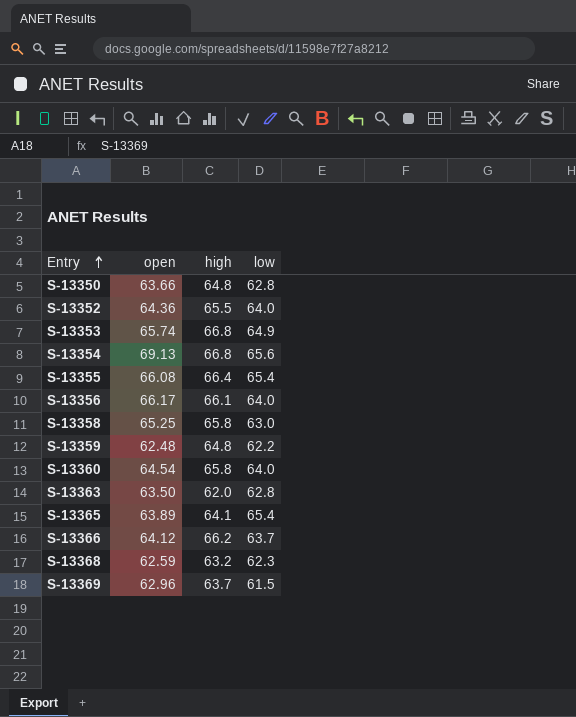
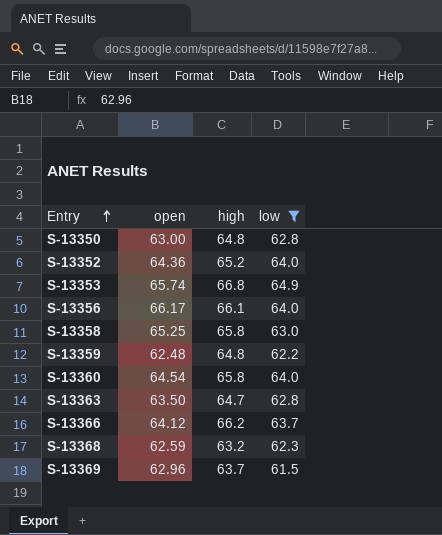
filter: none -> low <= 64.9
S-13350 | open: 63.66 -> 63.00
S-13352 | high: 65.5 -> 65.2
S-13363 | high: 62.0 -> 64.7

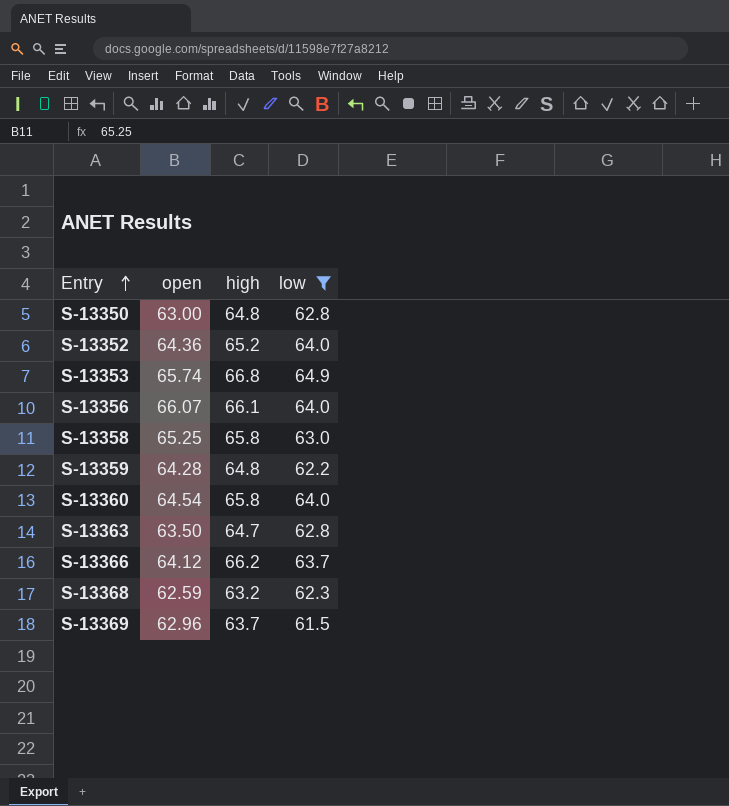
S-13356 | open: 66.17 -> 66.07
S-13359 | open: 62.48 -> 64.28

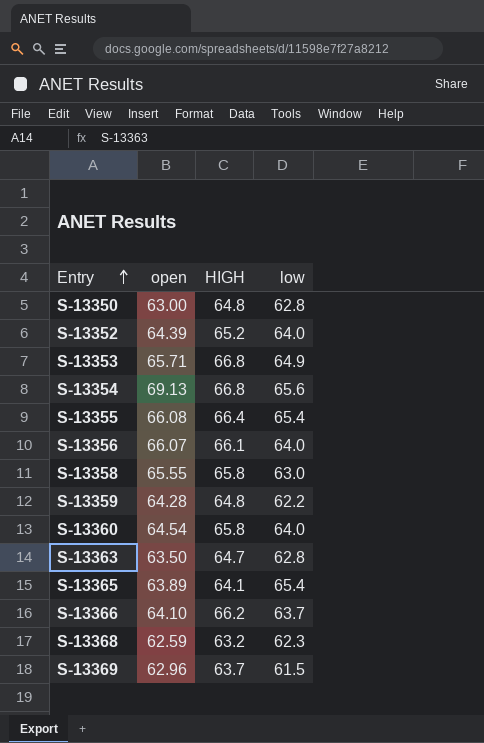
filter: low <= 64.9 -> none
column name: high -> HIGH
S-13352 | open: 64.36 -> 64.39
S-13353 | open: 65.74 -> 65.71
S-13358 | open: 65.25 -> 65.55
S-13366 | open: 64.12 -> 64.10

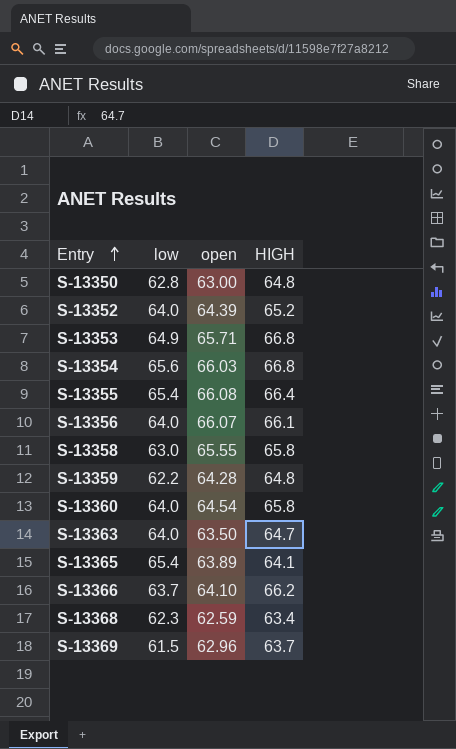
column low | position: 4 -> 2
S-13354 | open: 69.13 -> 66.03
S-13363 | low: 62.8 -> 64.0
S-13368 | HIGH: 63.2 -> 63.4

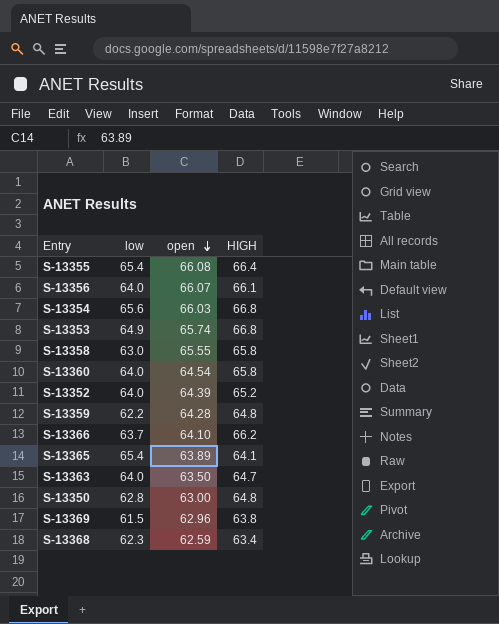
row order: Entry ascending -> open descending
S-13353 | open: 65.71 -> 65.74
S-13369 | HIGH: 63.7 -> 63.8

